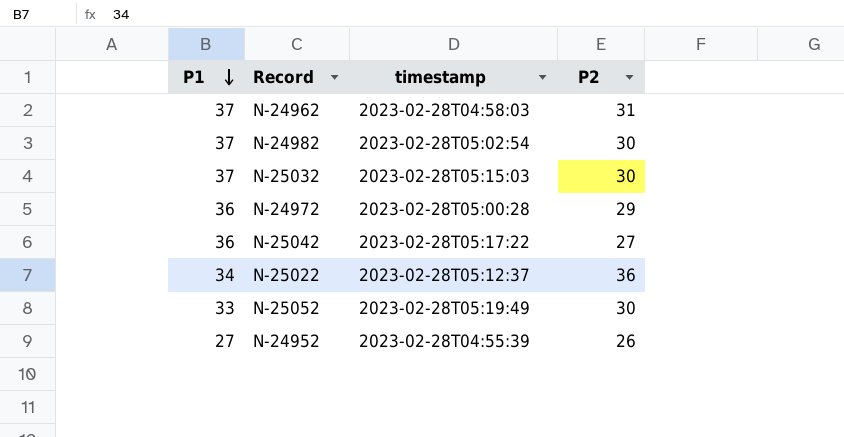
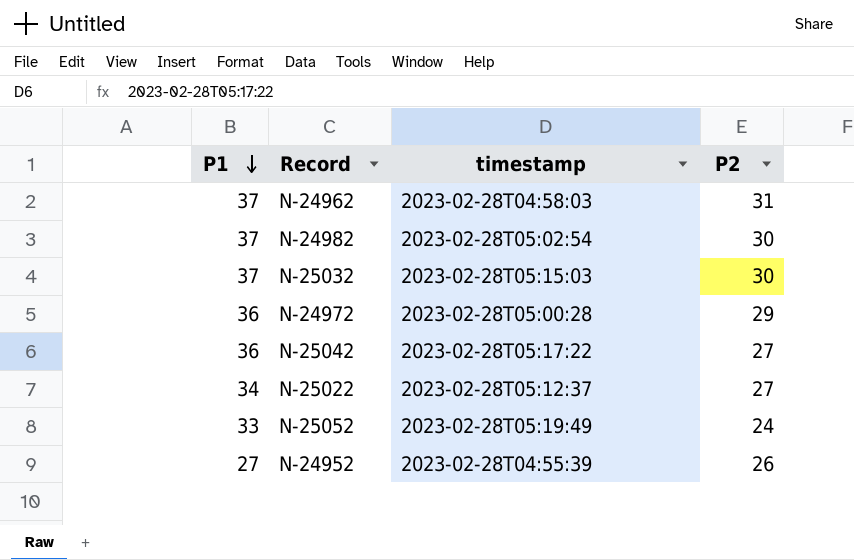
N-25022 | P2: 36 -> 27
N-25052 | P2: 30 -> 24

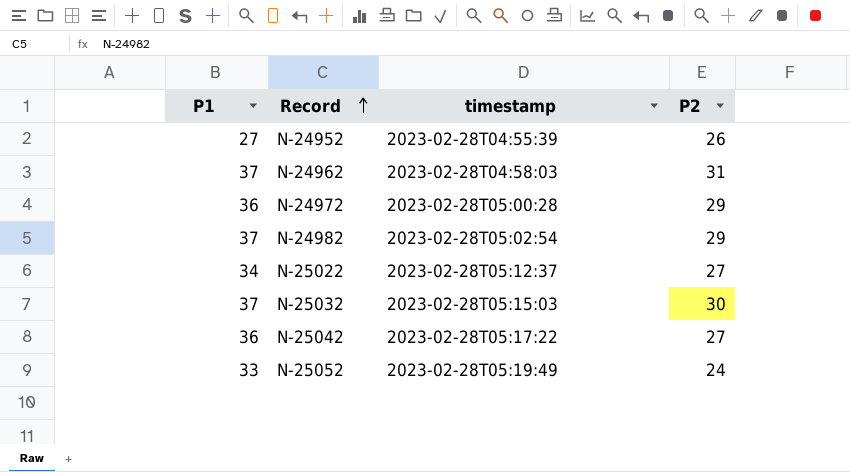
row order: P1 descending -> Record ascending
N-24982 | P2: 30 -> 29

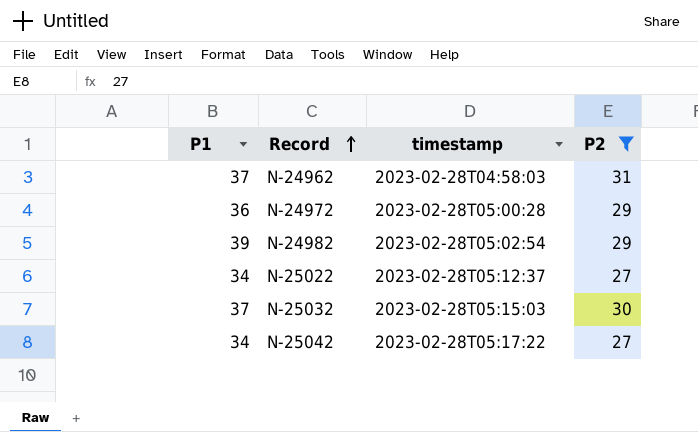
filter: none -> P2 >= 27
N-24982 | P1: 37 -> 39
N-25042 | P1: 36 -> 34

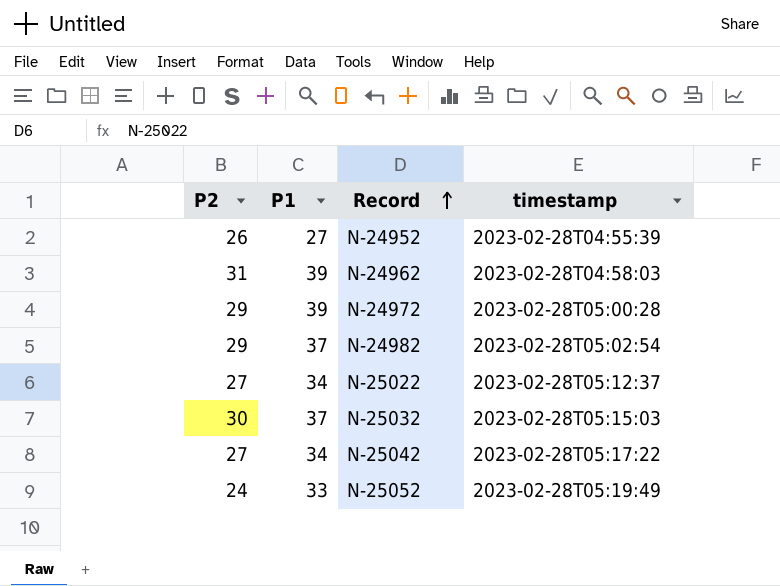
filter: P2 >= 27 -> none
column P2 | position: 4 -> 1
N-24962 | P1: 37 -> 39
N-24972 | P1: 36 -> 39
N-24982 | P1: 39 -> 37

